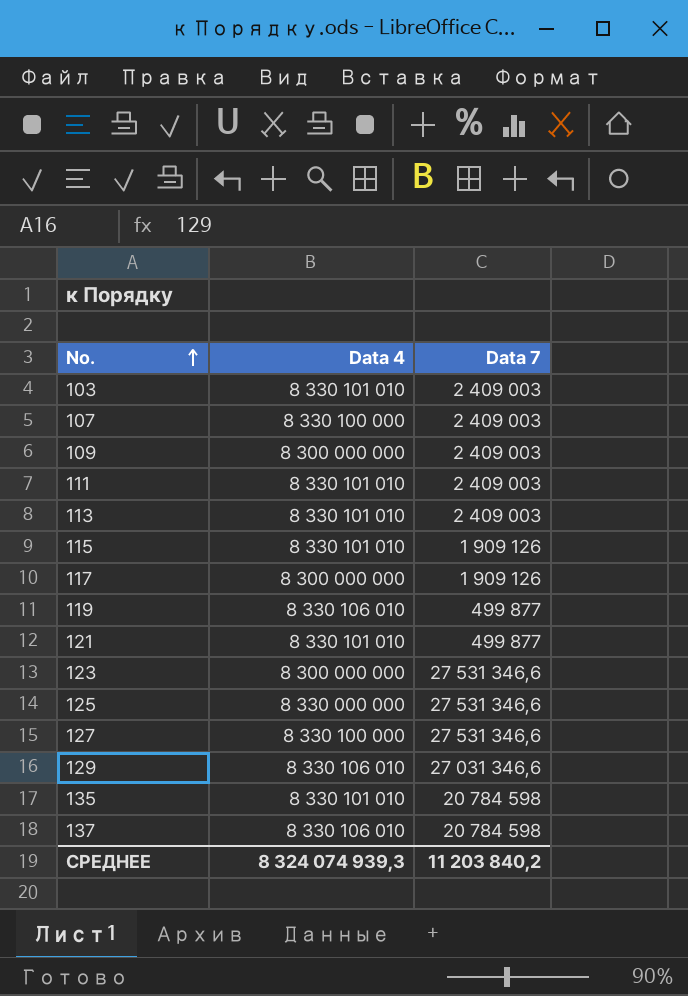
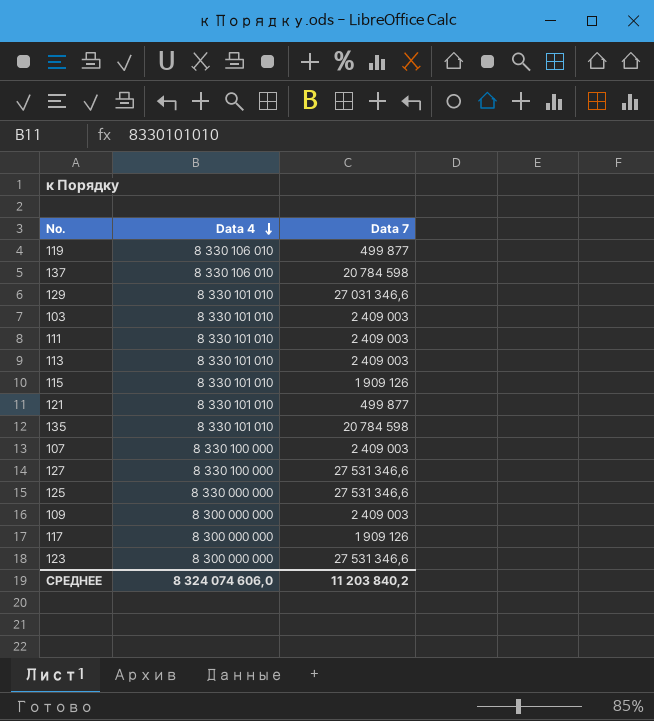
row order: No. ascending -> Data 4 descending
129 | Data 4: 8 330 106 010 -> 8 330 101 010
СРЕДНЕЕ | Data 4: 8 324 074 939,3 -> 8 324 074 606,0

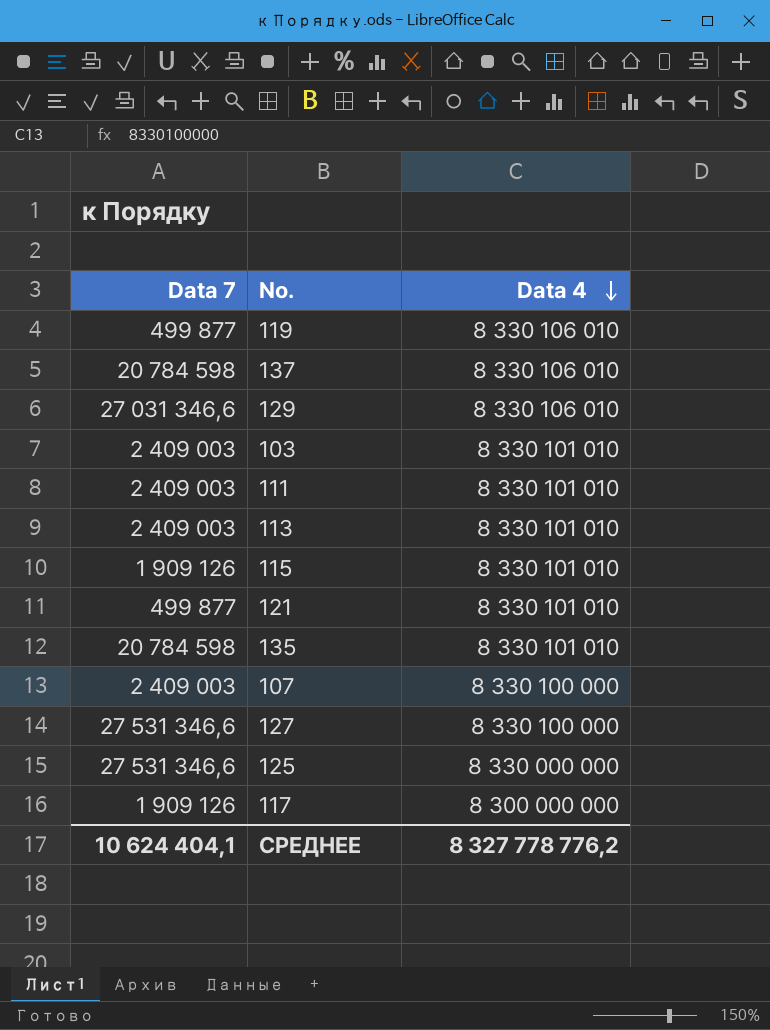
column Data 7 | position: 3 -> 1
row 109: 8 300 000 000 | 2 409 003 -> none
row 123: 8 300 000 000 | 27 531 346,6 -> none
129 | Data 4: 8 330 101 010 -> 8 330 106 010
СРЕДНЕЕ | Data 7: 11 203 840,2 -> 10 624 404,1
СРЕДНЕЕ | Data 4: 8 324 074 606,0 -> 8 327 778 776,2

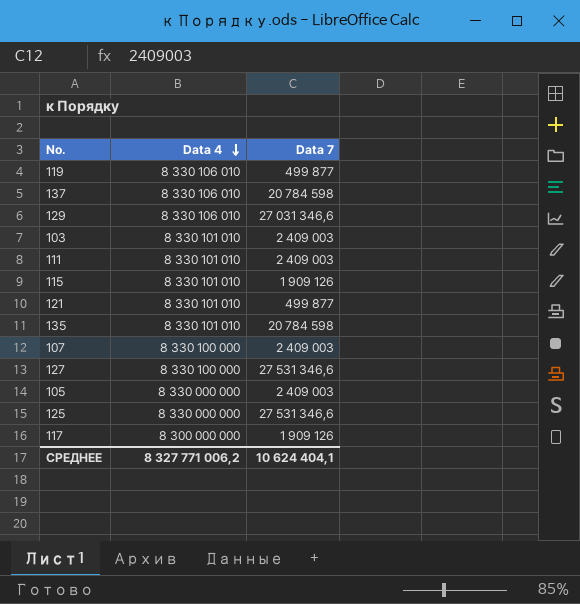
column Data 7 | position: 1 -> 3
row 113: 2 409 003 | 8 330 101 010 -> none
row 105: none -> 8 330 000 000 | 2 409 003
СРЕДНЕЕ | Data 4: 8 327 778 776,2 -> 8 327 771 006,2

